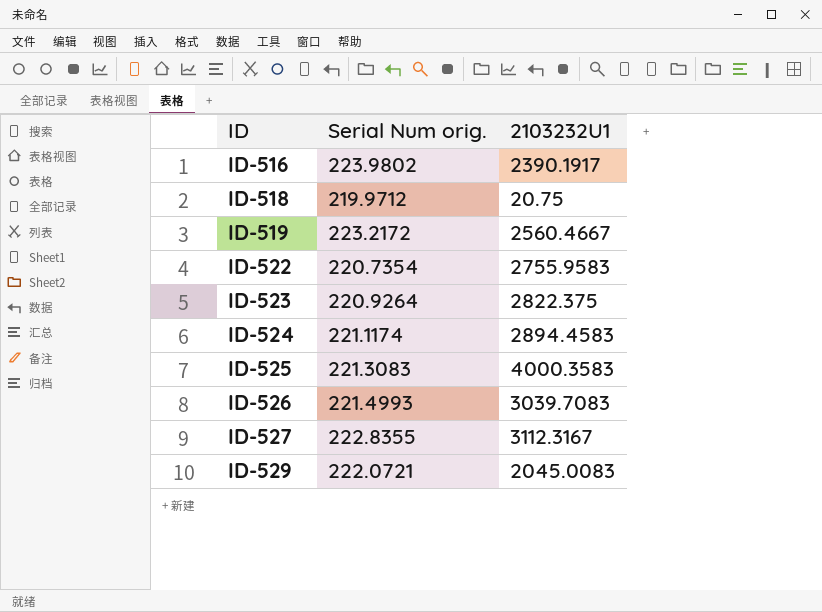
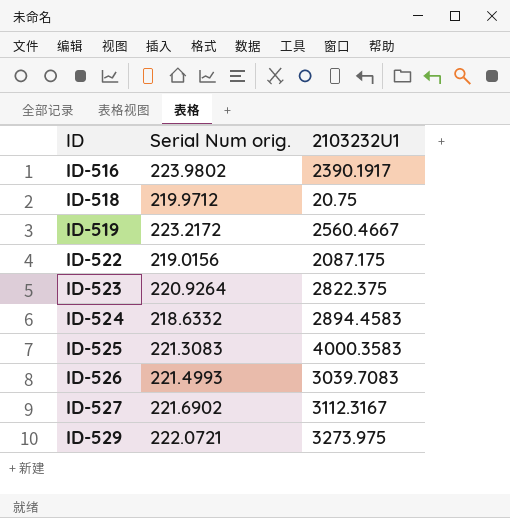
ID-522 | Serial Num orig.: 220.7354 -> 219.0156
ID-522 | 2103232U1: 2755.9583 -> 2087.175
ID-524 | Serial Num orig.: 221.1174 -> 218.6332
ID-527 | Serial Num orig.: 222.8355 -> 221.6902
ID-529 | 2103232U1: 2045.0083 -> 3273.975

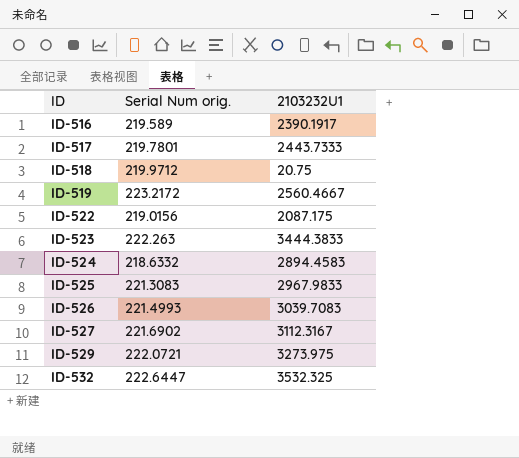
ID-516 | Serial Num orig.: 223.9802 -> 219.589
row ID-517: none -> 219.7801 | 2443.7333
ID-523 | Serial Num orig.: 220.9264 -> 222.263
ID-523 | 2103232U1: 2822.375 -> 3444.3833
ID-525 | 2103232U1: 4000.3583 -> 2967.9833
row ID-532: none -> 222.6447 | 3532.325

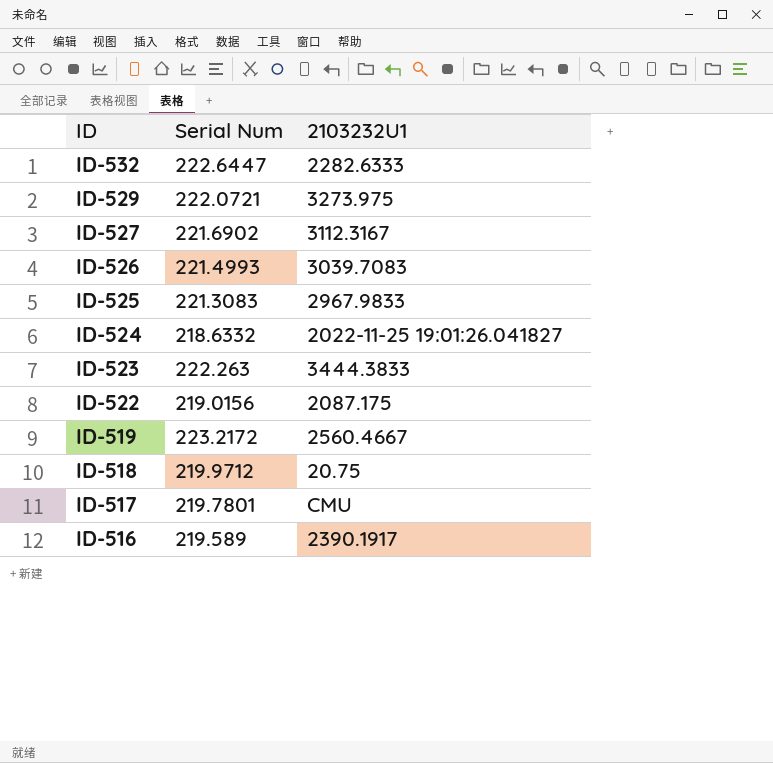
row order: ID ascending -> ID descending
column name: Serial Num orig. -> Serial Num
ID-532 | 2103232U1: 3532.325 -> 2282.6333
ID-524 | 2103232U1: 2894.4583 -> 2022-11-25 19:01:26.041827
ID-517 | 2103232U1: 2443.7333 -> CMU

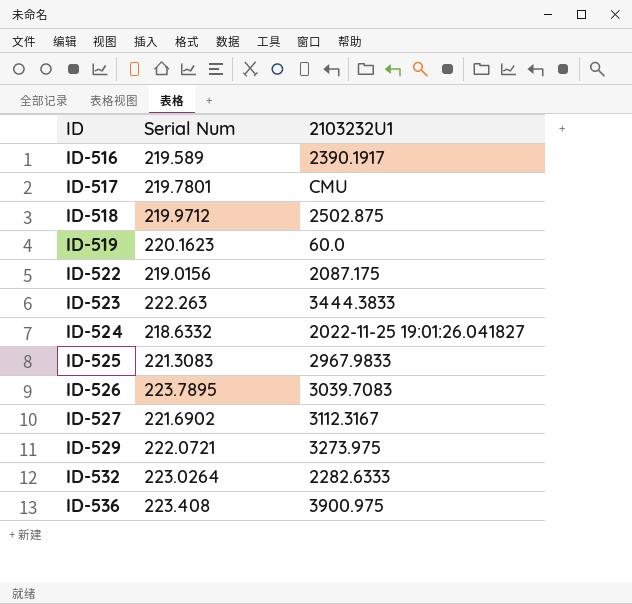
row order: ID descending -> ID ascending
ID-518 | 2103232U1: 20.75 -> 2502.875
ID-519 | Serial Num: 223.2172 -> 220.1623
ID-519 | 2103232U1: 2560.4667 -> 60.0
ID-526 | Serial Num: 221.4993 -> 223.7895
ID-532 | Serial Num: 222.6447 -> 223.0264
row ID-536: none -> 223.408 | 3900.975

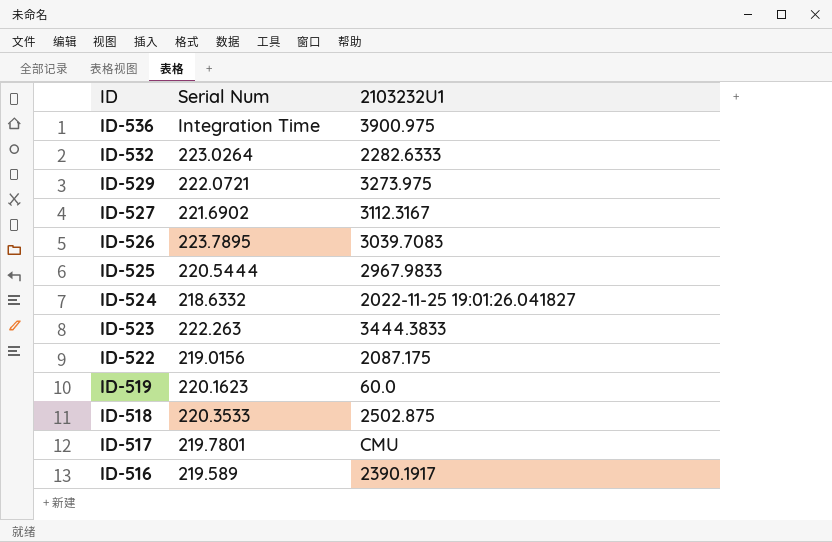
row order: ID ascending -> ID descending
ID-536 | Serial Num: 223.408 -> Integration Time
ID-525 | Serial Num: 221.3083 -> 220.5444
ID-518 | Serial Num: 219.9712 -> 220.3533

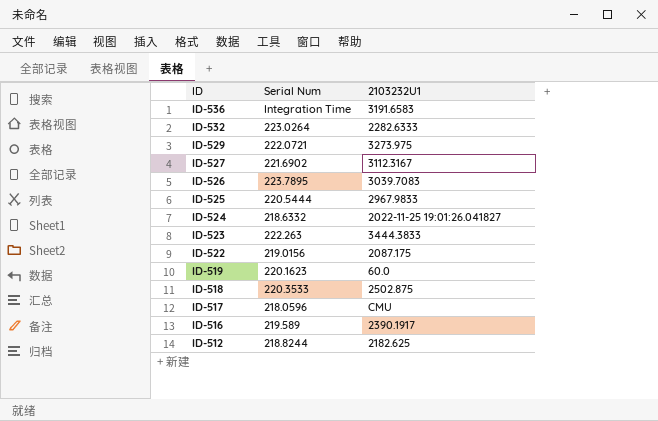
ID-536 | 2103232U1: 3900.975 -> 3191.6583
ID-517 | Serial Num: 219.7801 -> 218.0596
row ID-512: none -> 218.8244 | 2182.625

